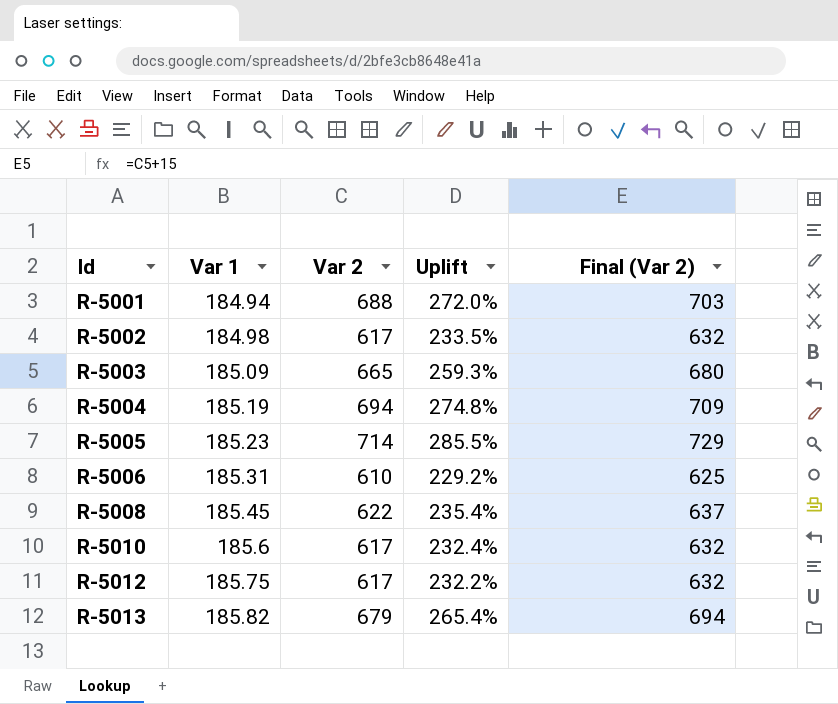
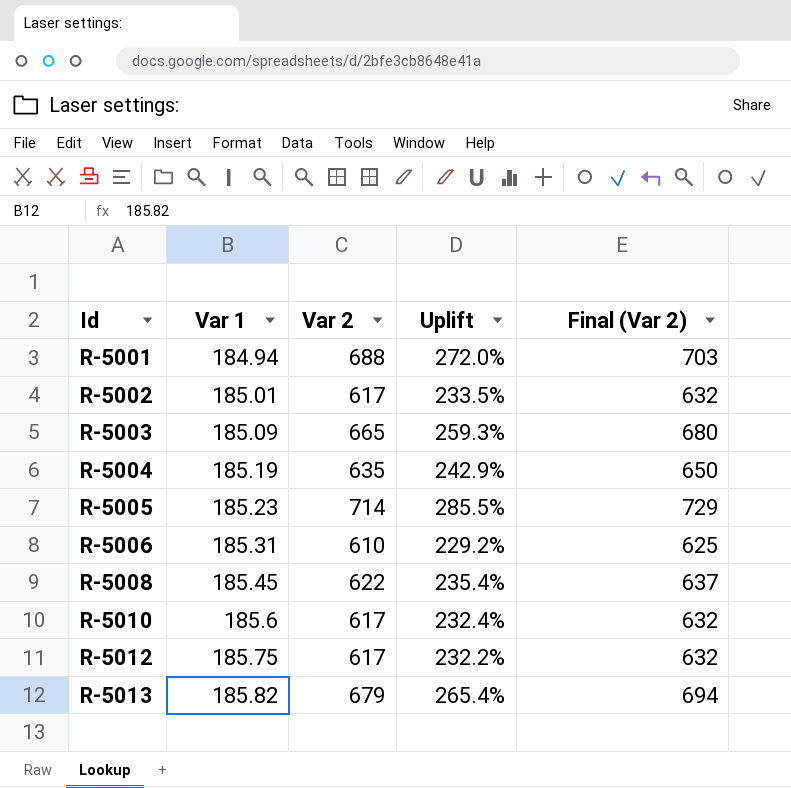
R-5002 | Var 1: 184.98 -> 185.01
R-5004 | Var 2: 694 -> 635
R-5004 | Uplift: 274.8% -> 242.9%
R-5004 | Final (Var 2): 709 -> 650

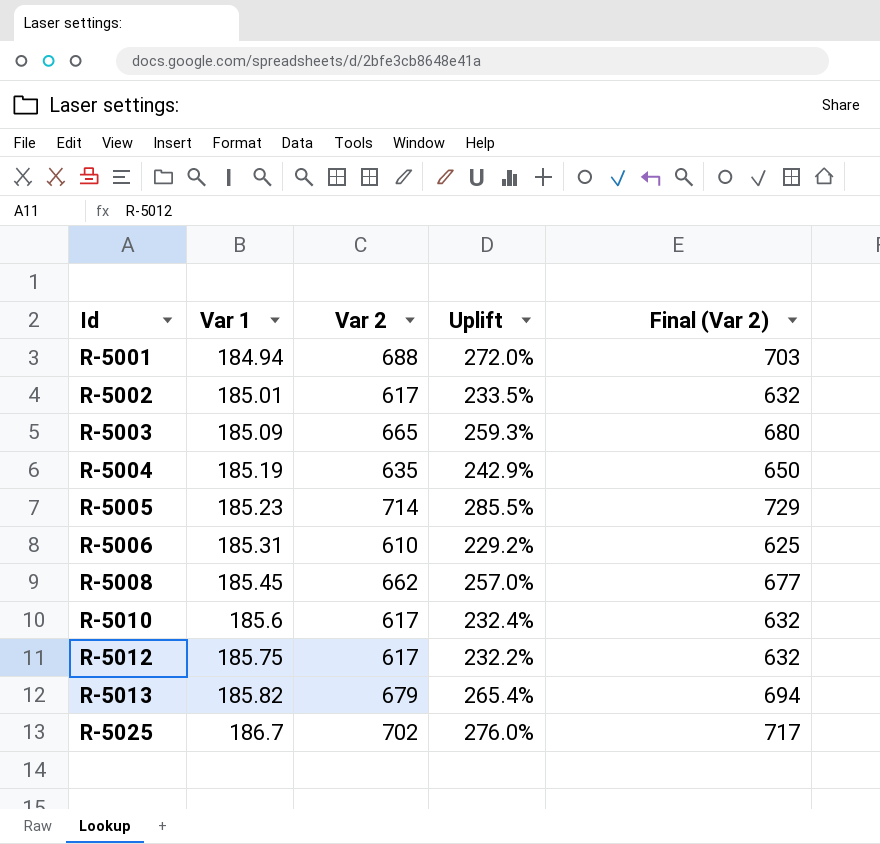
R-5008 | Var 2: 622 -> 662
R-5008 | Uplift: 235.4% -> 257.0%
R-5008 | Final (Var 2): 637 -> 677
row R-5025: none -> 186.7 | 702 | 276.0% | 717

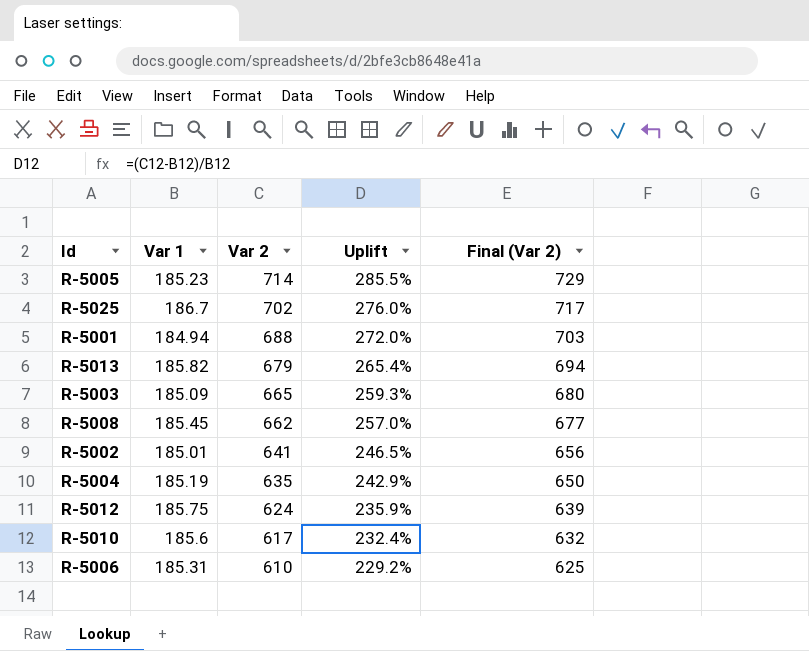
row order: Id ascending -> Var 2 descending
R-5002 | Var 2: 617 -> 641
R-5002 | Uplift: 233.5% -> 246.5%
R-5002 | Final (Var 2): 632 -> 656
R-5012 | Var 2: 617 -> 624
R-5012 | Uplift: 232.2% -> 235.9%
R-5012 | Final (Var 2): 632 -> 639

